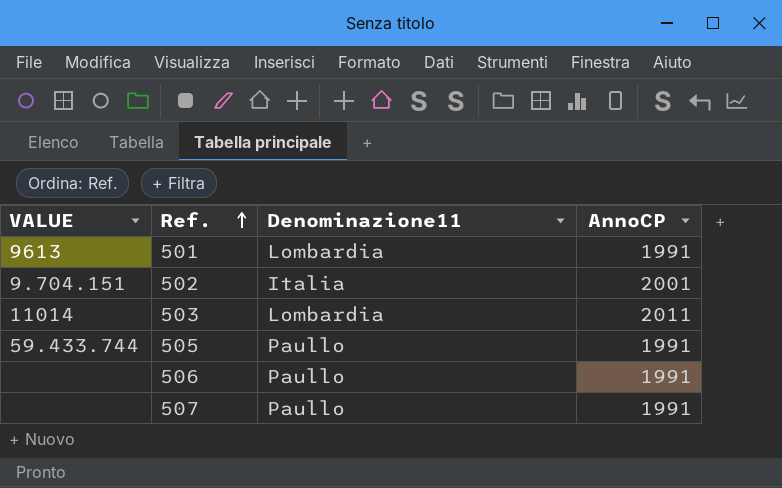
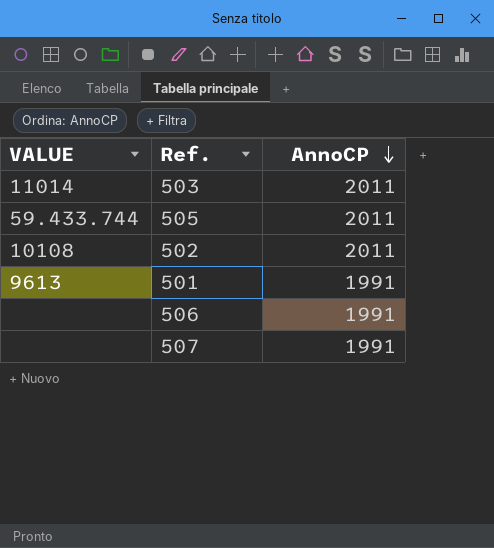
row order: Ref. ascending -> AnnoCP descending
column Denominazione11 | position: 3 -> none
505 | AnnoCP: 1991 -> 2011
502 | VALUE: 9.704.151 -> 10108
502 | AnnoCP: 2001 -> 2011

